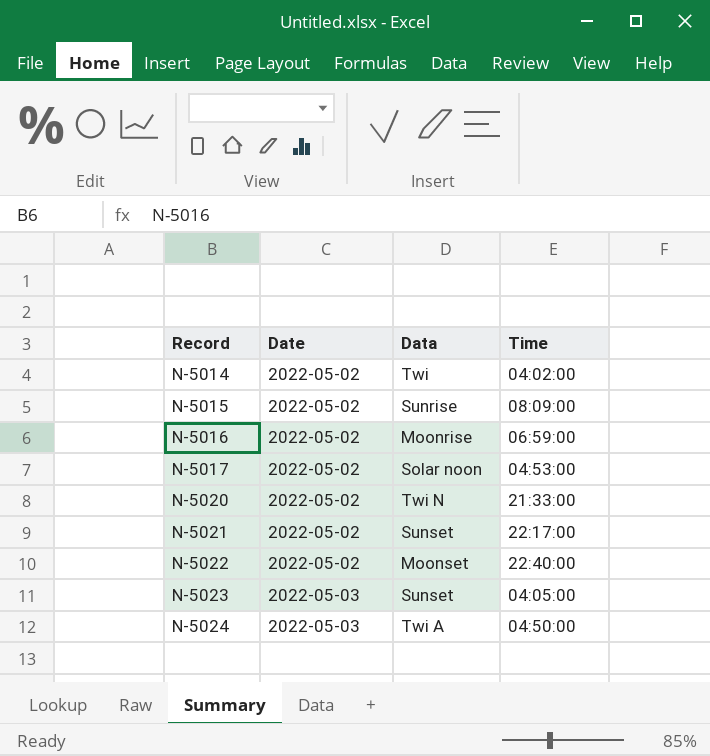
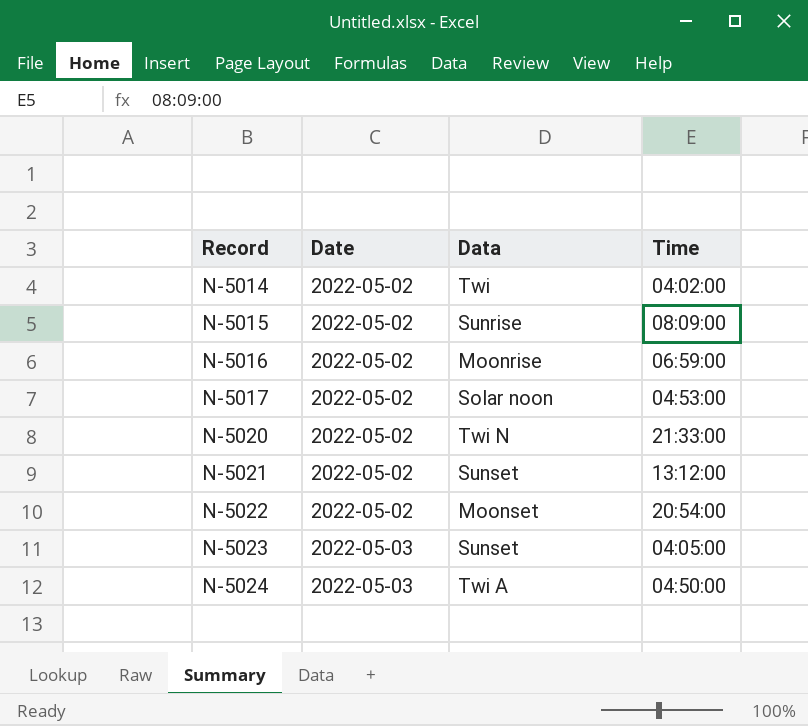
N-5021 | Time: 22:17:00 -> 13:12:00
N-5022 | Time: 22:40:00 -> 20:54:00

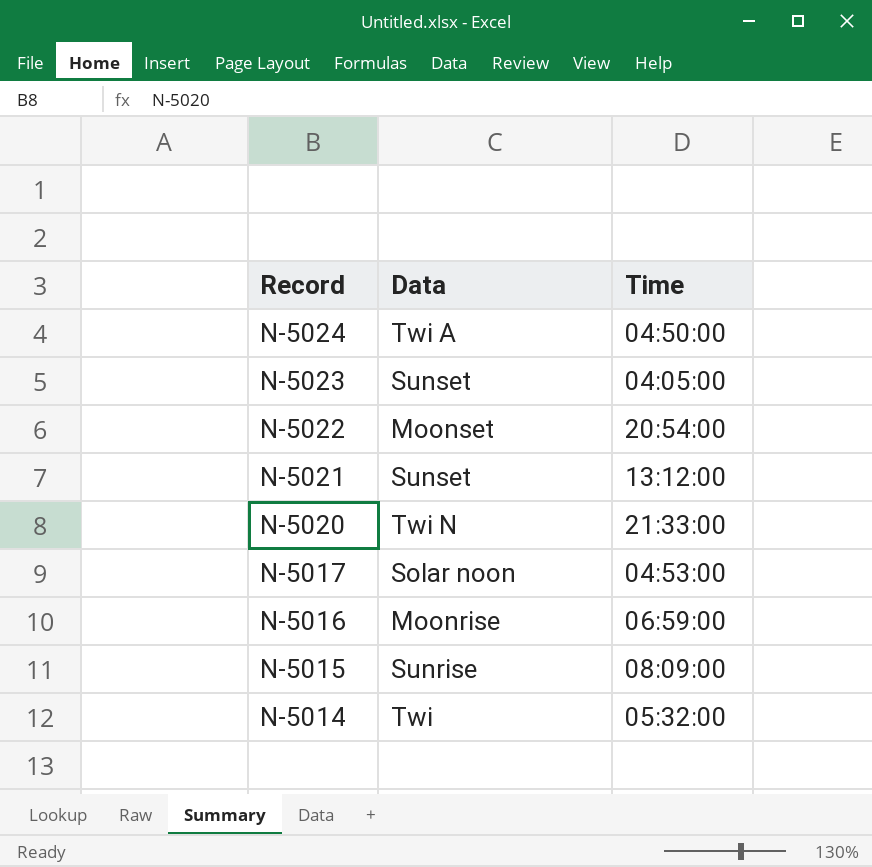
row order: Record ascending -> Record descending
column Date | position: 2 -> none
N-5014 | Time: 04:02:00 -> 05:32:00

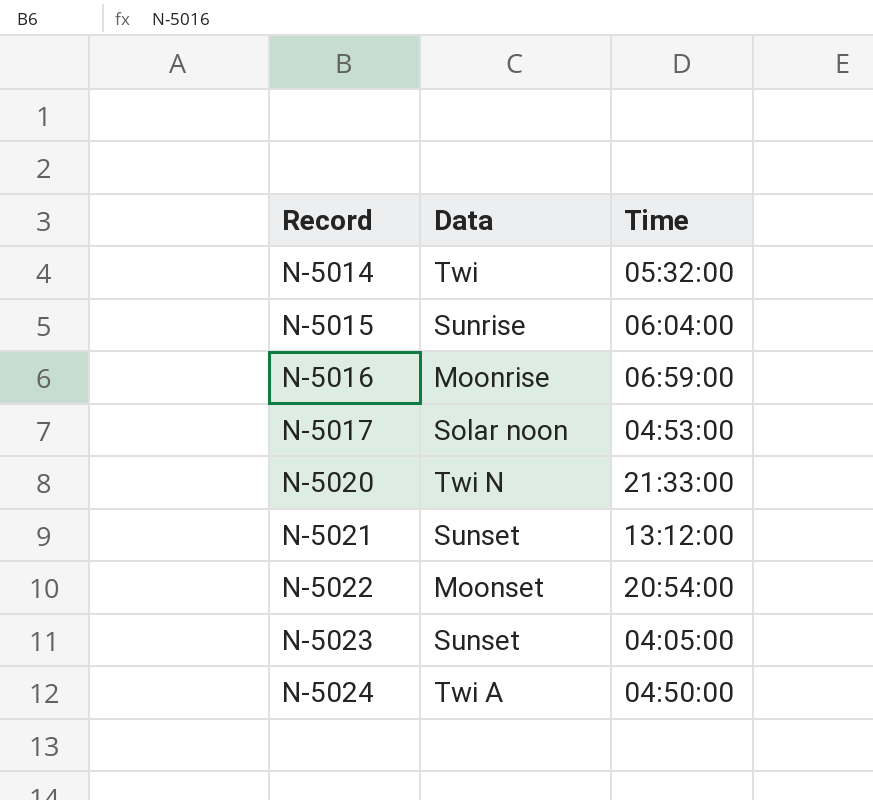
row order: Record descending -> Record ascending
N-5015 | Time: 08:09:00 -> 06:04:00

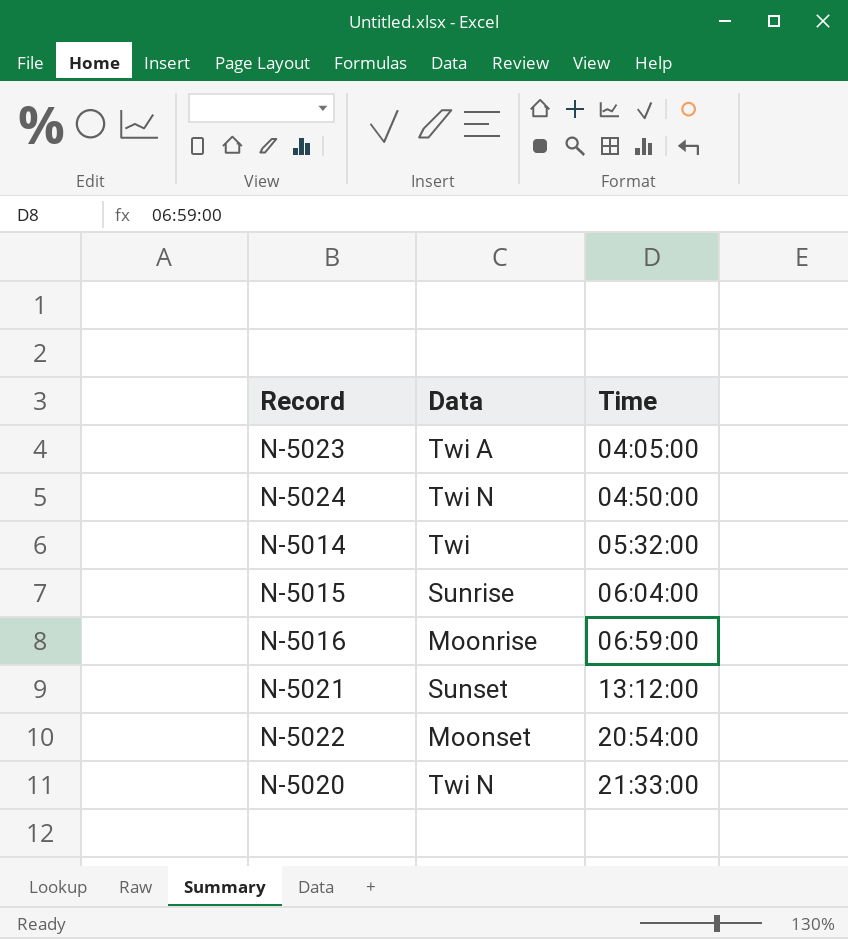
row order: Record ascending -> Time ascending
row N-5017: Solar noon | 04:53:00 -> none
N-5023 | Data: Sunset -> Twi A
N-5024 | Data: Twi A -> Twi N

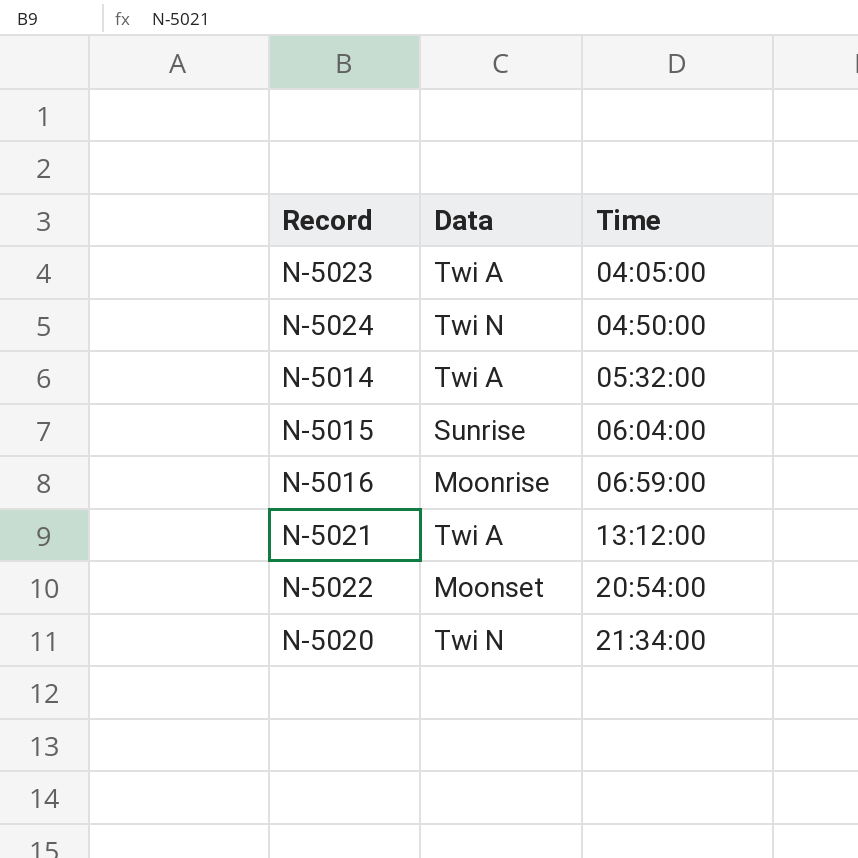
N-5014 | Data: Twi -> Twi A
N-5021 | Data: Sunset -> Twi A
N-5020 | Time: 21:33:00 -> 21:34:00

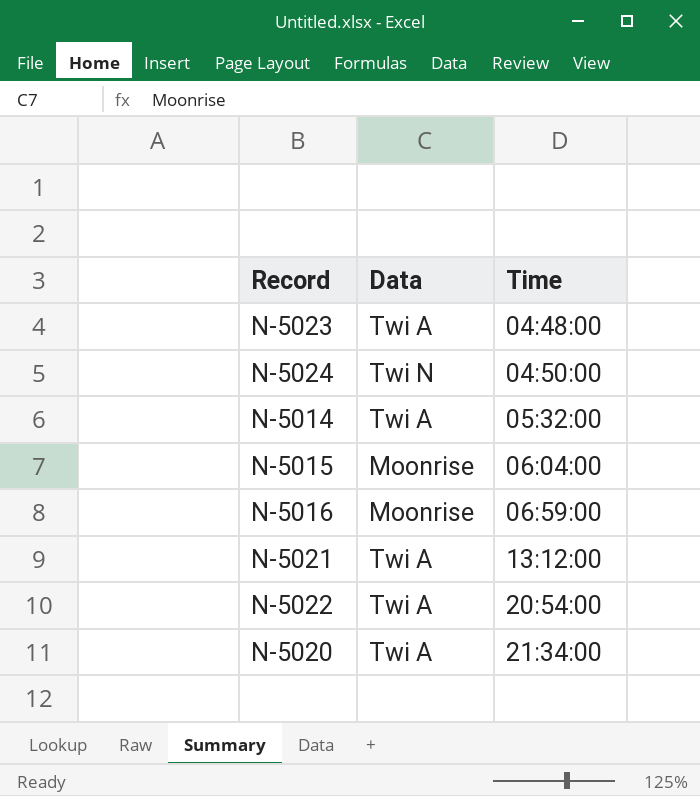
N-5023 | Time: 04:05:00 -> 04:48:00
N-5015 | Data: Sunrise -> Moonrise
N-5022 | Data: Moonset -> Twi A
N-5020 | Data: Twi N -> Twi A

